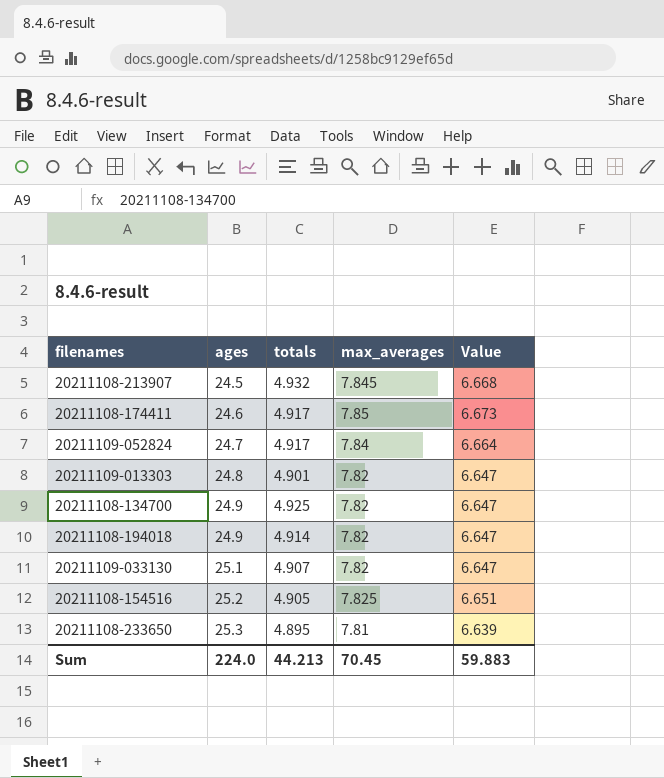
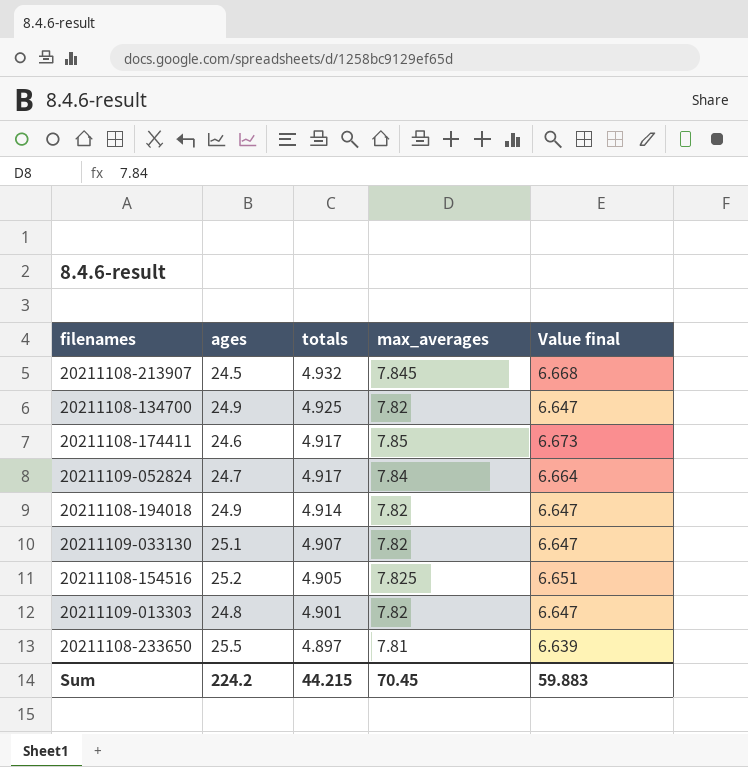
row order: ages ascending -> totals descending
column name: Value -> Value final
20211108-233650 | ages: 25.3 -> 25.5
20211108-233650 | totals: 4.895 -> 4.897
Sum | ages: 224.0 -> 224.2
Sum | totals: 44.213 -> 44.215

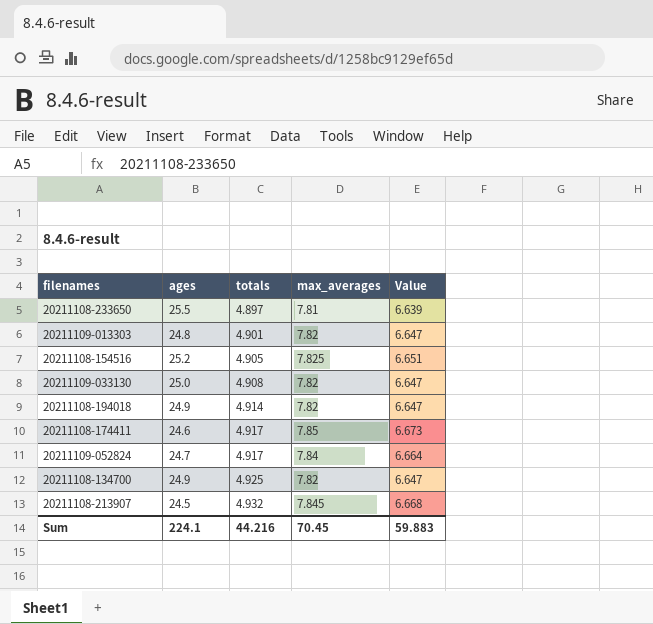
row order: totals descending -> totals ascending
column name: Value final -> Value
20211109-033130 | ages: 25.1 -> 25.0
20211109-033130 | totals: 4.907 -> 4.908
Sum | ages: 224.2 -> 224.1
Sum | totals: 44.215 -> 44.216

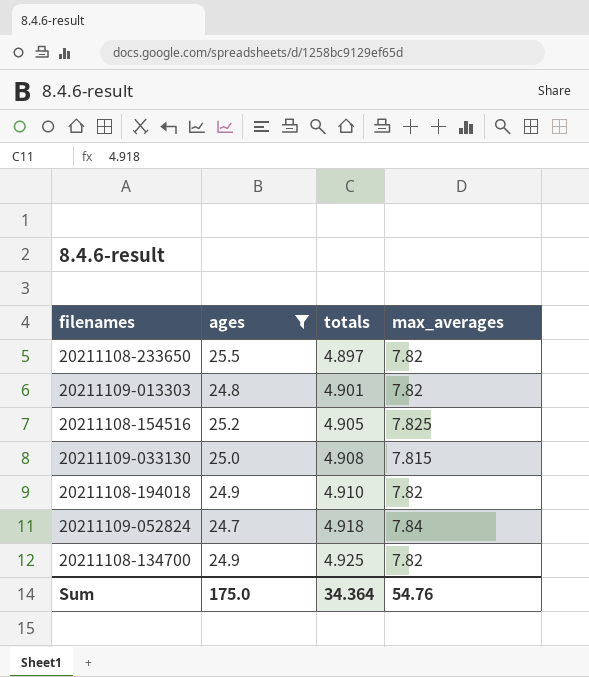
filter: none -> ages >= 24.7
column Value | formula: [max_averages] * 0.85 -> none
20211108-233650 | max_averages: 7.81 -> 7.82
20211109-033130 | max_averages: 7.82 -> 7.815
20211108-194018 | totals: 4.914 -> 4.910
20211109-052824 | totals: 4.917 -> 4.918
Sum | ages: 224.1 -> 175.0
Sum | totals: 44.216 -> 34.364
Sum | max_averages: 70.45 -> 54.76

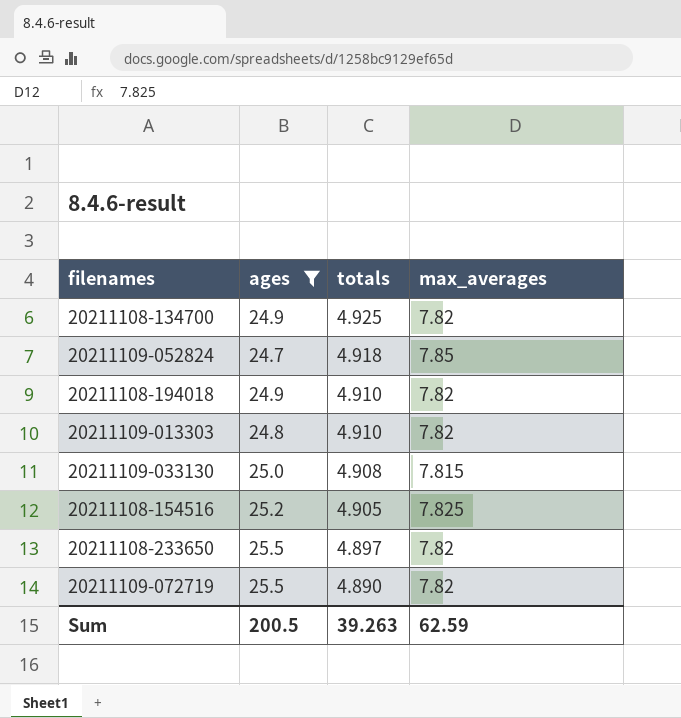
row order: totals ascending -> totals descending
20211109-052824 | max_averages: 7.84 -> 7.85
20211109-013303 | totals: 4.901 -> 4.910
row 20211109-072719: none -> 25.5 | 4.890 | 7.82
Sum | ages: 175.0 -> 200.5
Sum | totals: 34.364 -> 39.263
Sum | max_averages: 54.76 -> 62.59

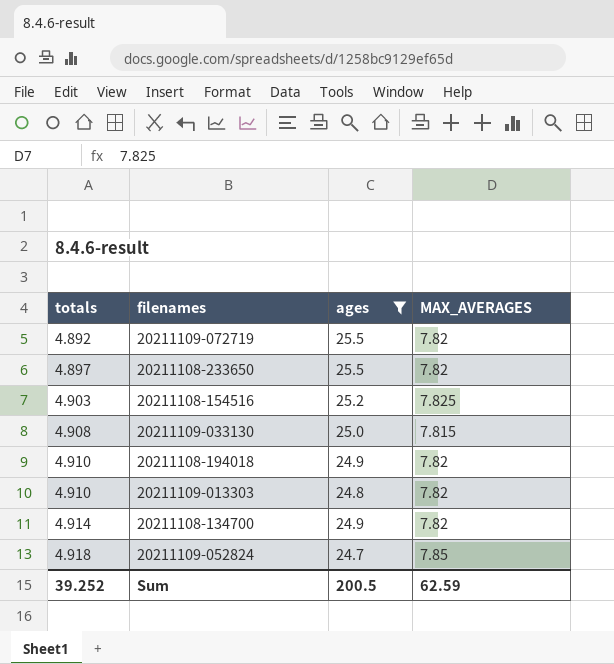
row order: totals descending -> totals ascending
column totals | position: 3 -> 1
column name: max_averages -> MAX_AVERAGES
20211109-072719 | totals: 4.890 -> 4.892
20211108-154516 | totals: 4.905 -> 4.903
20211108-134700 | totals: 4.925 -> 4.914
Sum | totals: 39.263 -> 39.252

